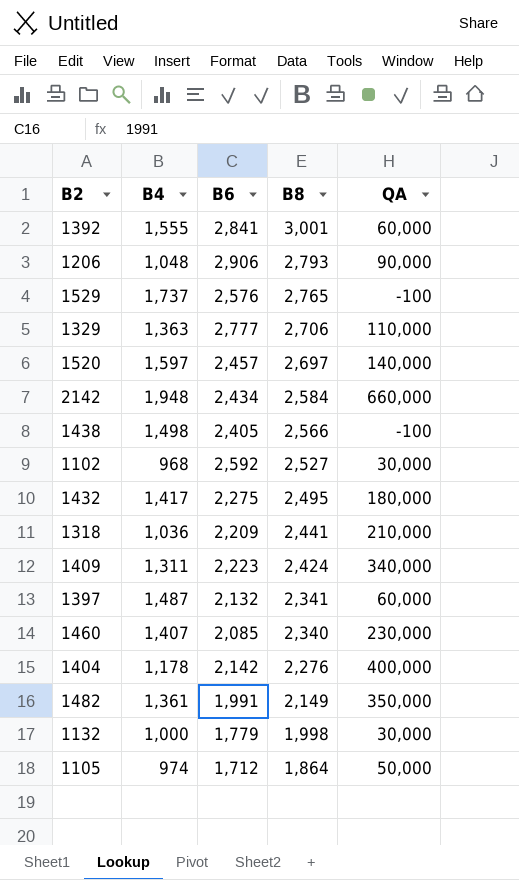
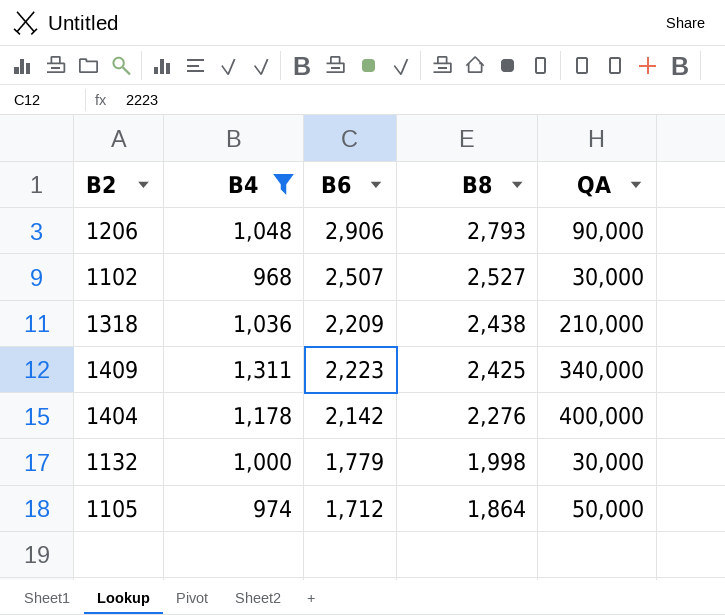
filter: none -> B4 <= 1,311
1102 | B6: 2,592 -> 2,507
1318 | B8: 2,441 -> 2,438
1409 | B8: 2,424 -> 2,425

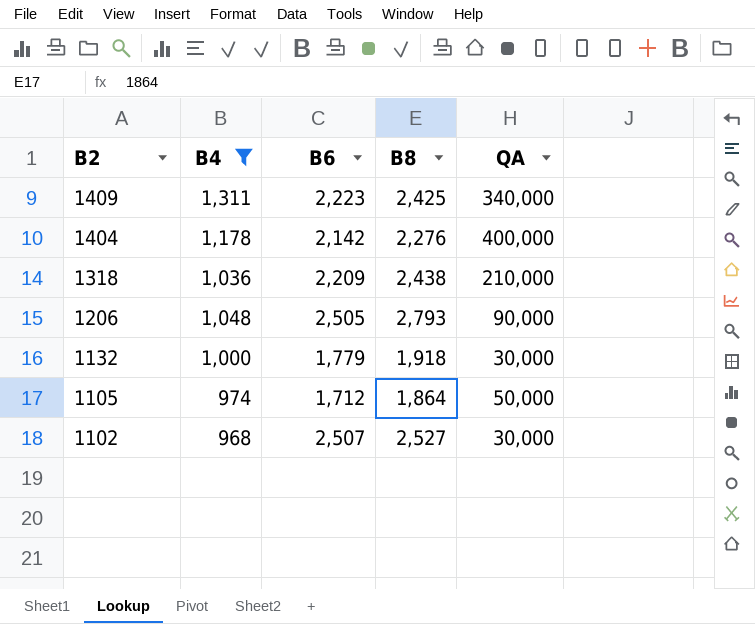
row order: B8 descending -> B2 descending
1206 | B6: 2,906 -> 2,505
1132 | B8: 1,998 -> 1,918

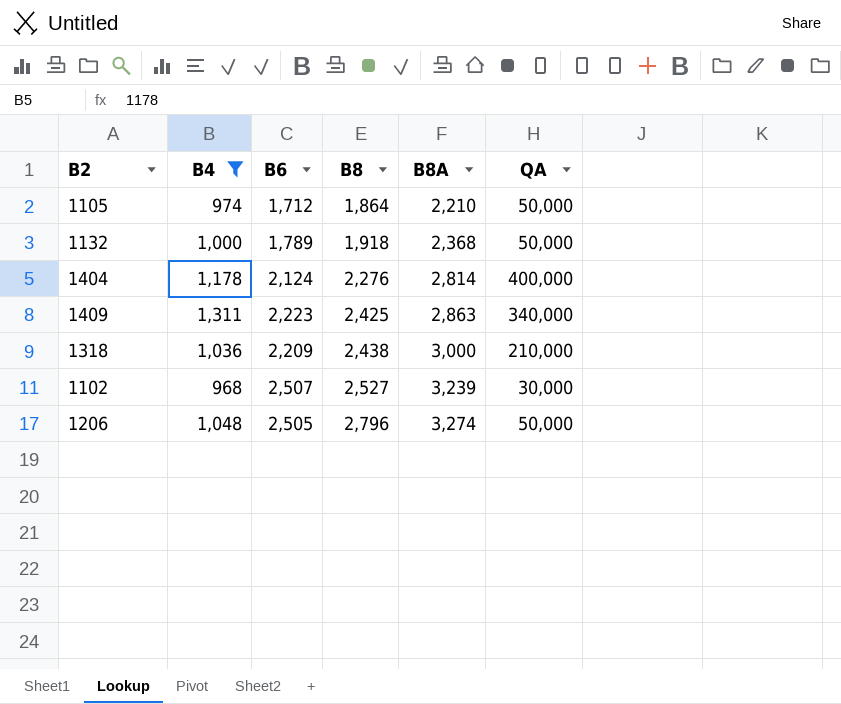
row order: B2 descending -> B8 ascending
column B8A | position: none -> 5
1132 | B6: 1,779 -> 1,789
1132 | QA: 30,000 -> 50,000
1404 | B6: 2,142 -> 2,124
1206 | B8: 2,793 -> 2,796
1206 | QA: 90,000 -> 50,000

